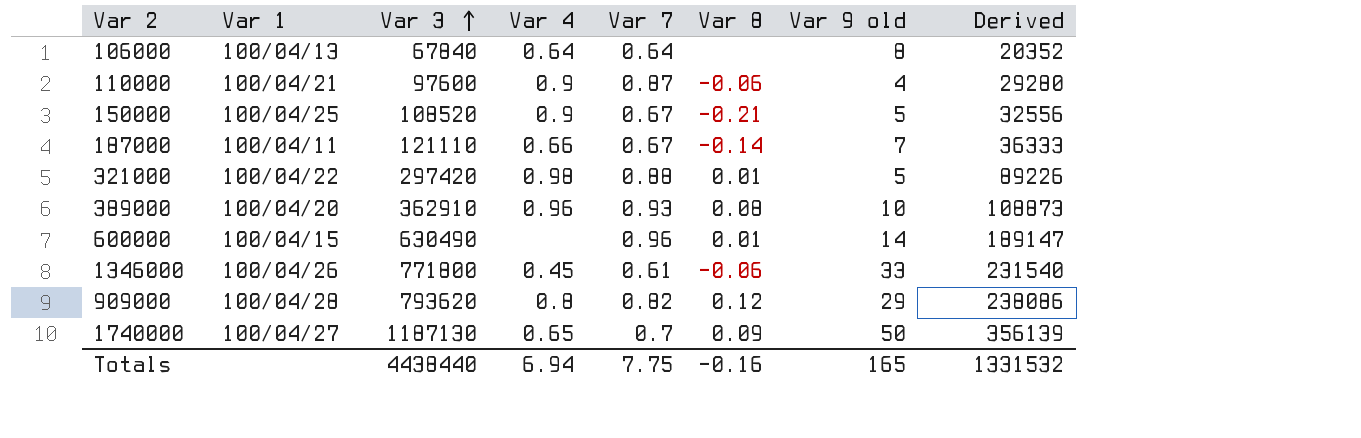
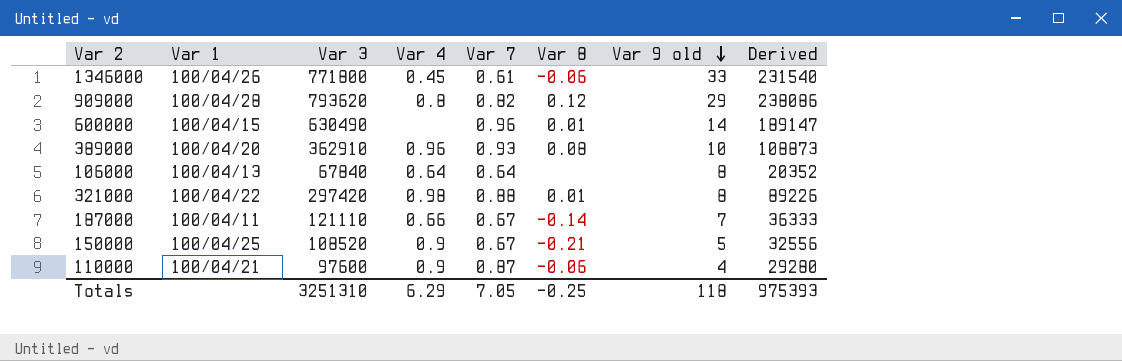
row order: Var 3 ascending -> Var 9 old descending
row 1740000: 100/04/27 | 1187130 | 0.65 | 0.7 | 0.09 | 50 | 356139 -> none
321000 | Var 9 old: 5 -> 8
Totals | Var 3: 4438440 -> 3251310
Totals | Var 4: 6.94 -> 6.29
Totals | Var 7: 7.75 -> 7.05
Totals | Var 8: -0.16 -> -0.25
Totals | Var 9 old: 165 -> 118
Totals | Derived: 1331532 -> 975393

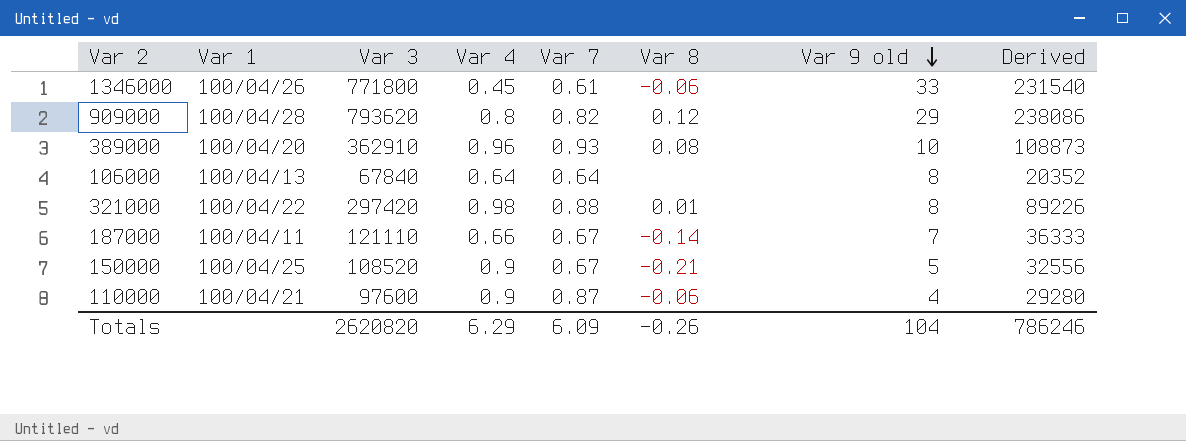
row 600000: 100/04/15 | 630490 | none | 0.96 | 0.01 | 14 | 189147 -> none
Totals | Var 3: 3251310 -> 2620820
Totals | Var 7: 7.05 -> 6.09
Totals | Var 8: -0.25 -> -0.26
Totals | Var 9 old: 118 -> 104
Totals | Derived: 975393 -> 786246

